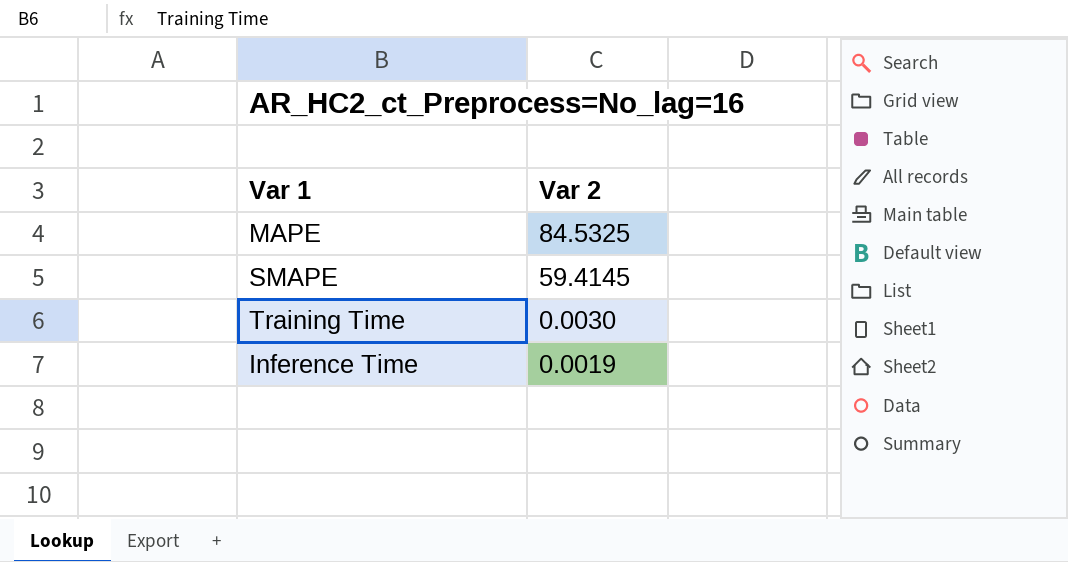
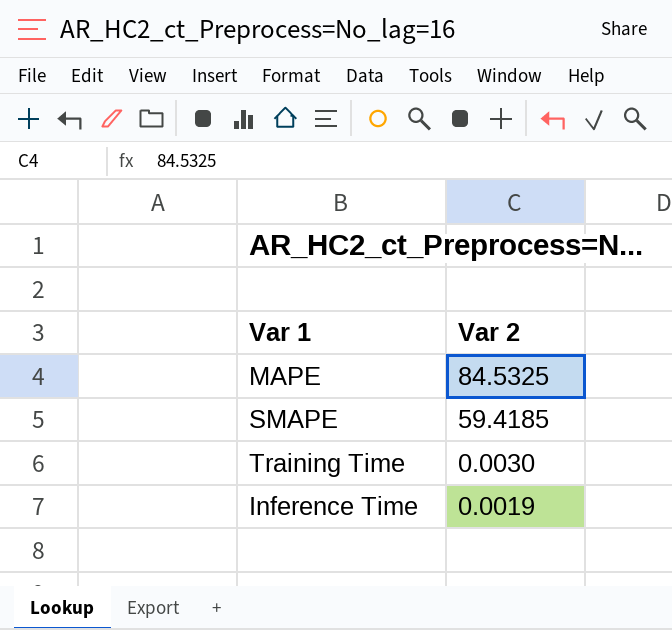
SMAPE | Var 2: 59.4145 -> 59.4185

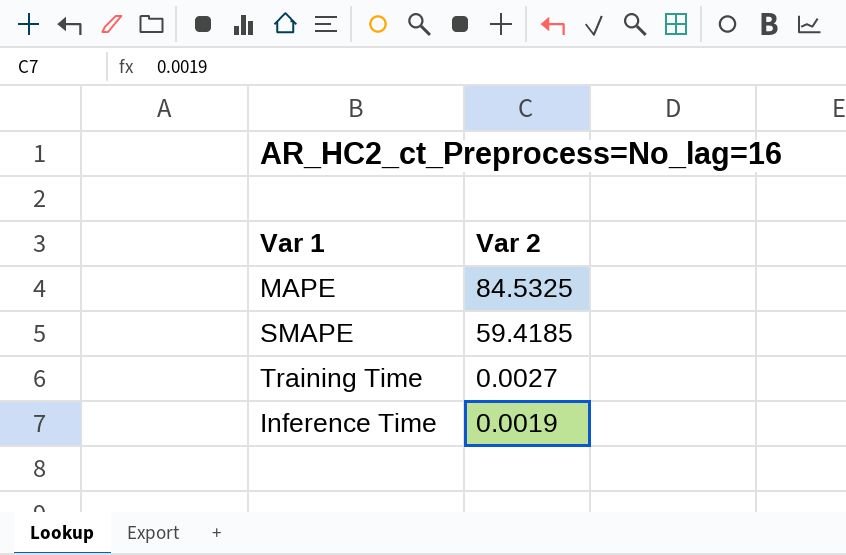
Training Time | Var 2: 0.0030 -> 0.0027

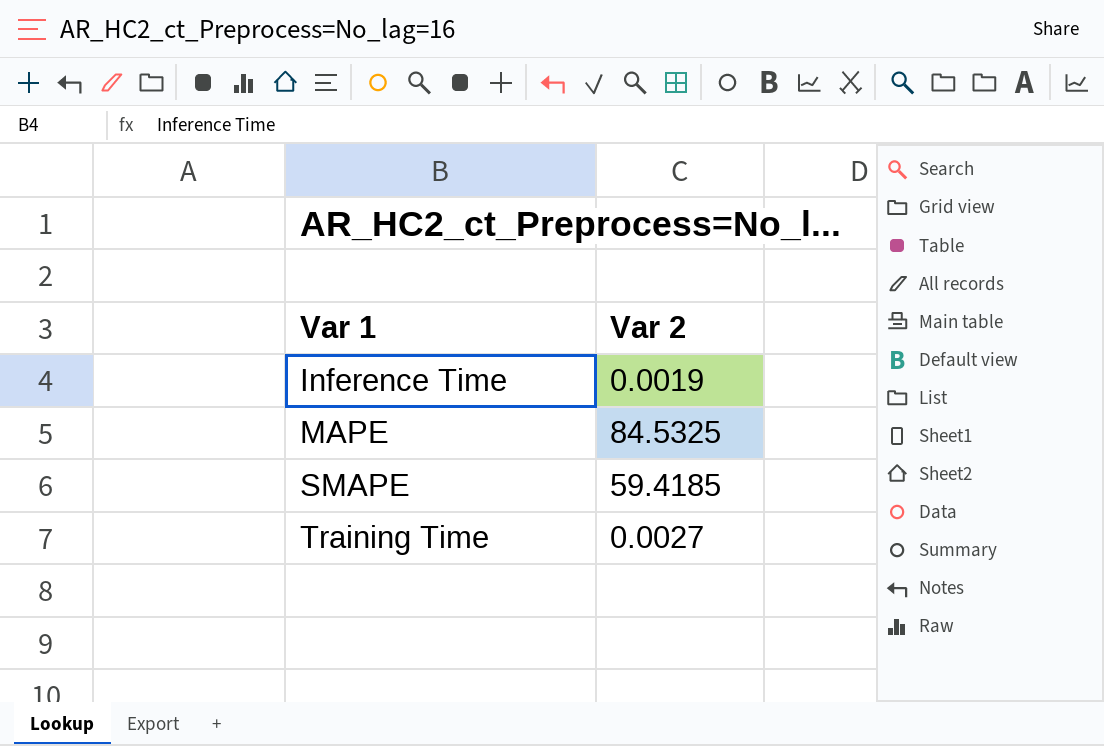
row order: Var 2 descending -> Var 1 ascending

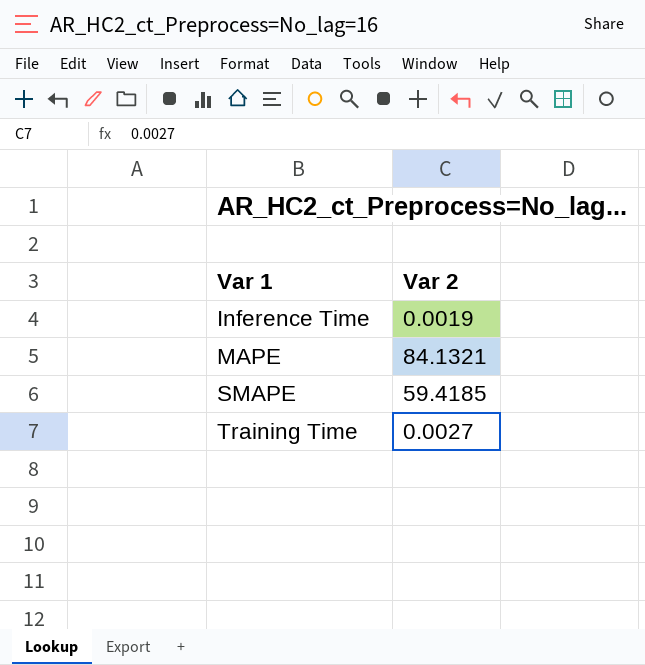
MAPE | Var 2: 84.5325 -> 84.1321

